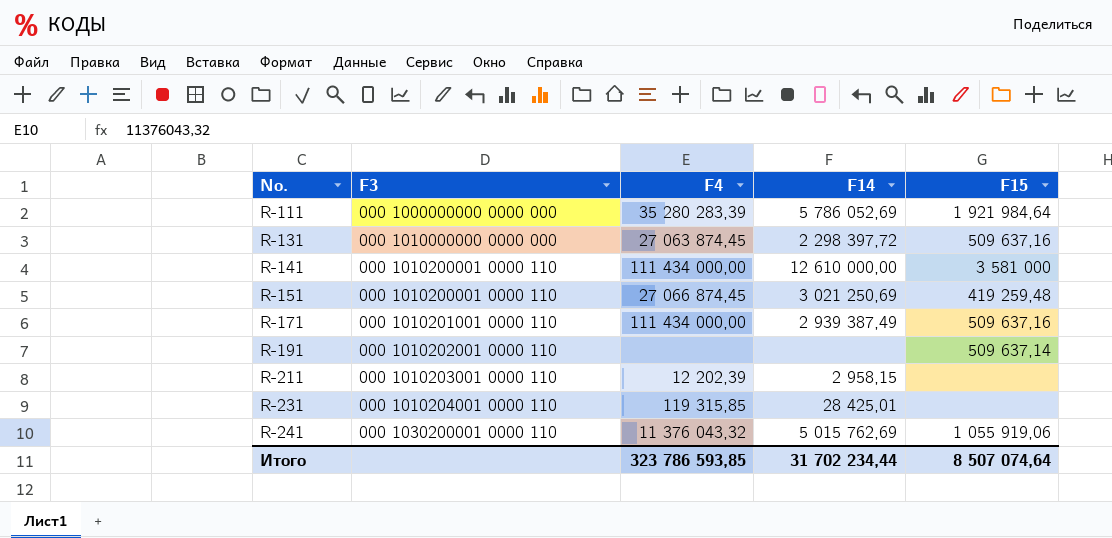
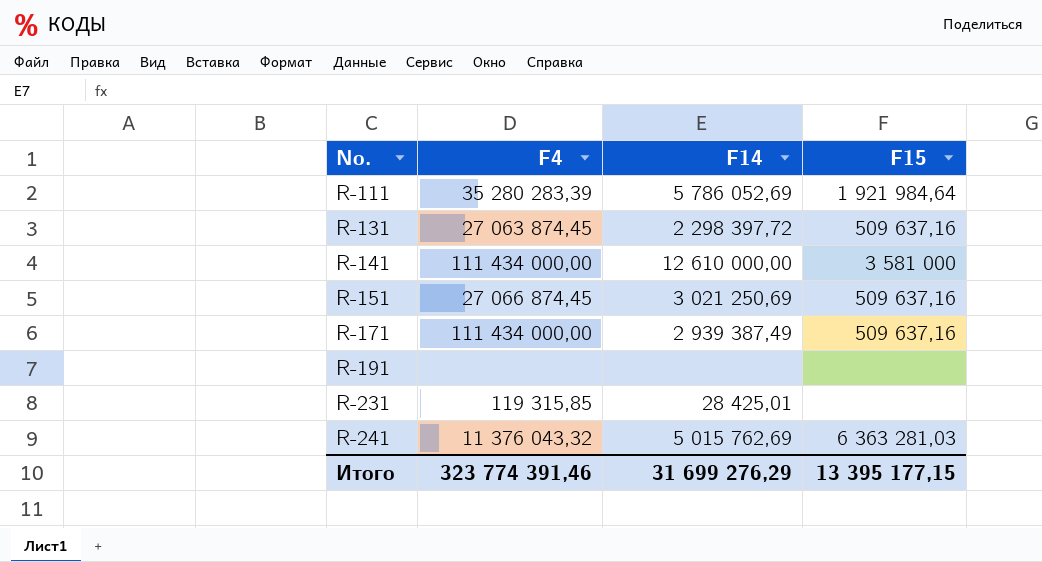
column F3 | position: 2 -> none
row R-211: 000 1010203001 0000 110 | 12 202,39 | 2 958,15 | none -> none
R-151 | F15: 419 259,48 -> 509 637,16
R-191 | F15: 509 637,14 -> none
R-241 | F15: 1 055 919,06 -> 6 363 281,03
Итого | F4: 323 786 593,85 -> 323 774 391,46
Итого | F14: 31 702 234,44 -> 31 699 276,29
Итого | F15: 8 507 074,64 -> 13 395 177,15

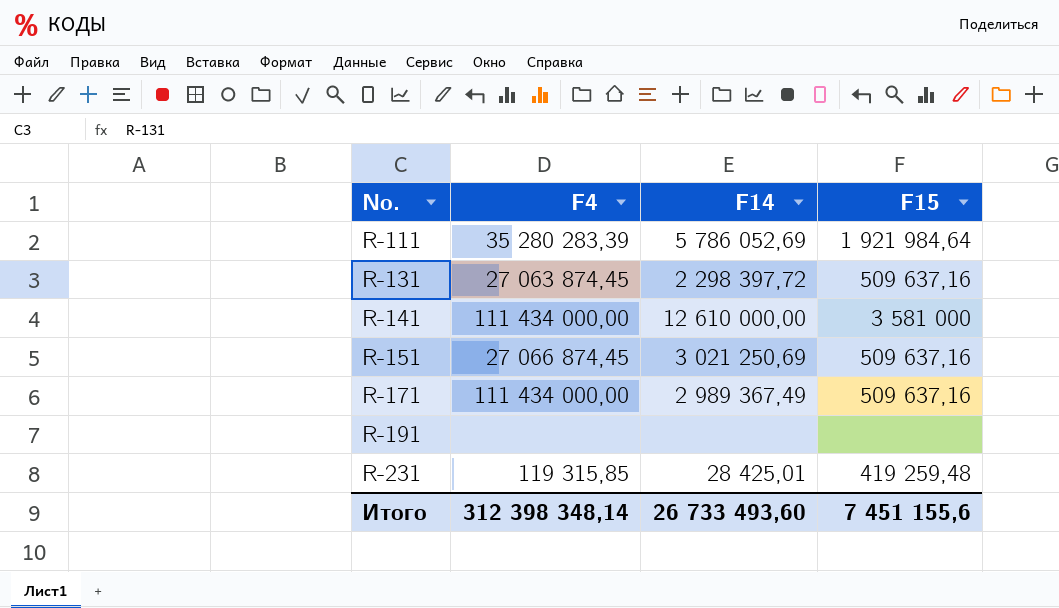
row R-241: 11 376 043,32 | 5 015 762,69 | 6 363 281,03 -> none
R-171 | F14: 2 939 387,49 -> 2 989 367,49
R-231 | F15: none -> 419 259,48
Итого | F4: 323 774 391,46 -> 312 398 348,14
Итого | F14: 31 699 276,29 -> 26 733 493,60
Итого | F15: 13 395 177,15 -> 7 451 155,6

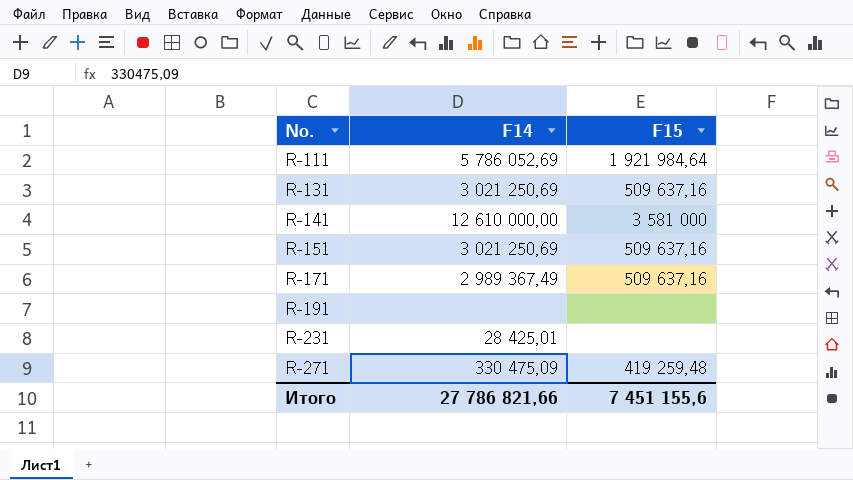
column F4 | position: 2 -> none
R-131 | F14: 2 298 397,72 -> 3 021 250,69
R-231 | F15: 419 259,48 -> none
row R-271: none -> 330 475,09 | 419 259,48
Итого | F14: 26 733 493,60 -> 27 786 821,66

